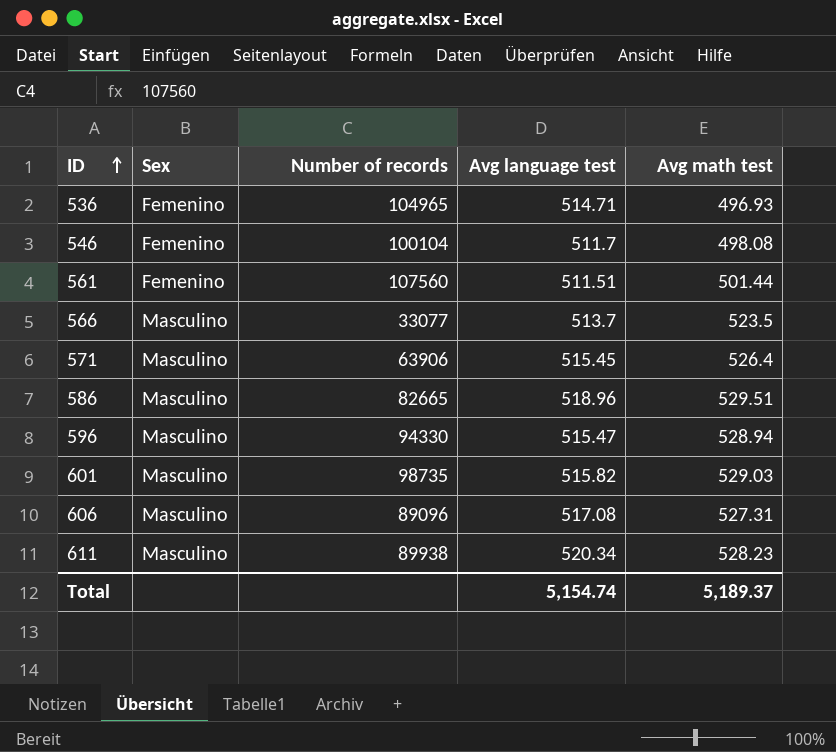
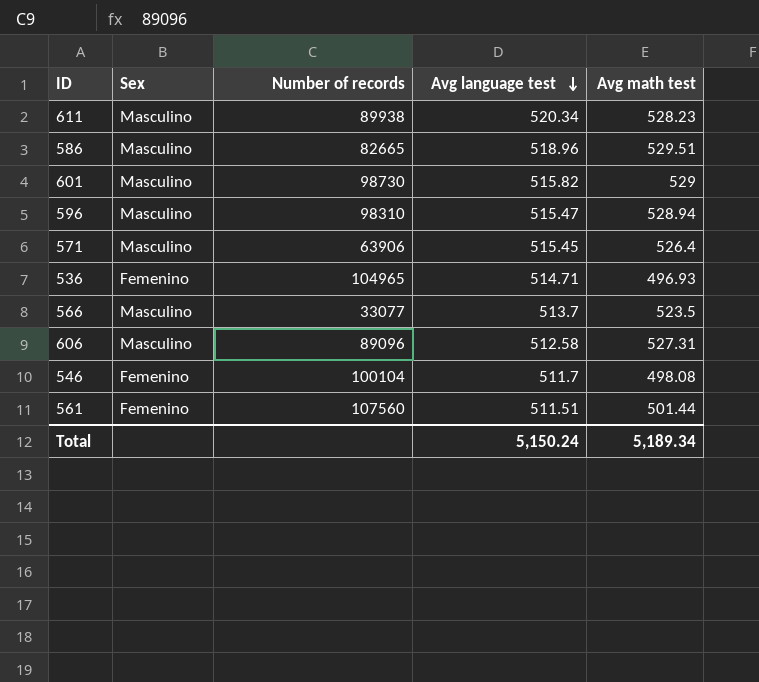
row order: ID ascending -> Avg language test descending
601 | Number of records: 98735 -> 98730
601 | Avg math test: 529.03 -> 529
596 | Number of records: 94330 -> 98310
606 | Avg language test: 517.08 -> 512.58
Total | Avg language test: 5,154.74 -> 5,150.24
Total | Avg math test: 5,189.37 -> 5,189.34

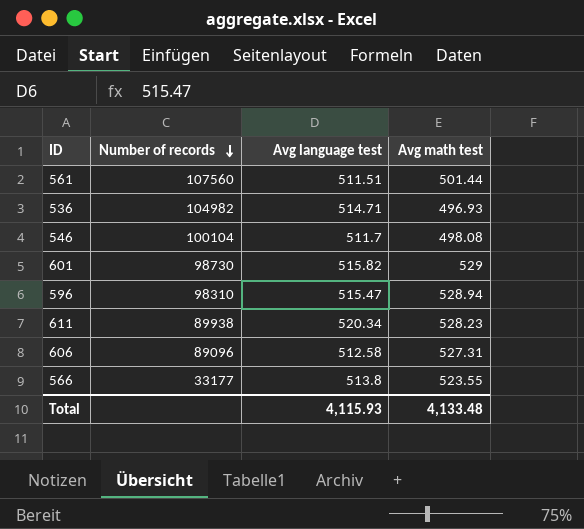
row order: Avg language test descending -> Number of records descending
column Sex | position: 2 -> none
row 586: Masculino | 82665 | 518.96 | 529.51 -> none
row 571: Masculino | 63906 | 515.45 | 526.4 -> none
536 | Number of records: 104965 -> 104982
566 | Number of records: 33077 -> 33177
566 | Avg language test: 513.7 -> 513.8
566 | Avg math test: 523.5 -> 523.55
Total | Avg language test: 5,150.24 -> 4,115.93
Total | Avg math test: 5,189.34 -> 4,133.48

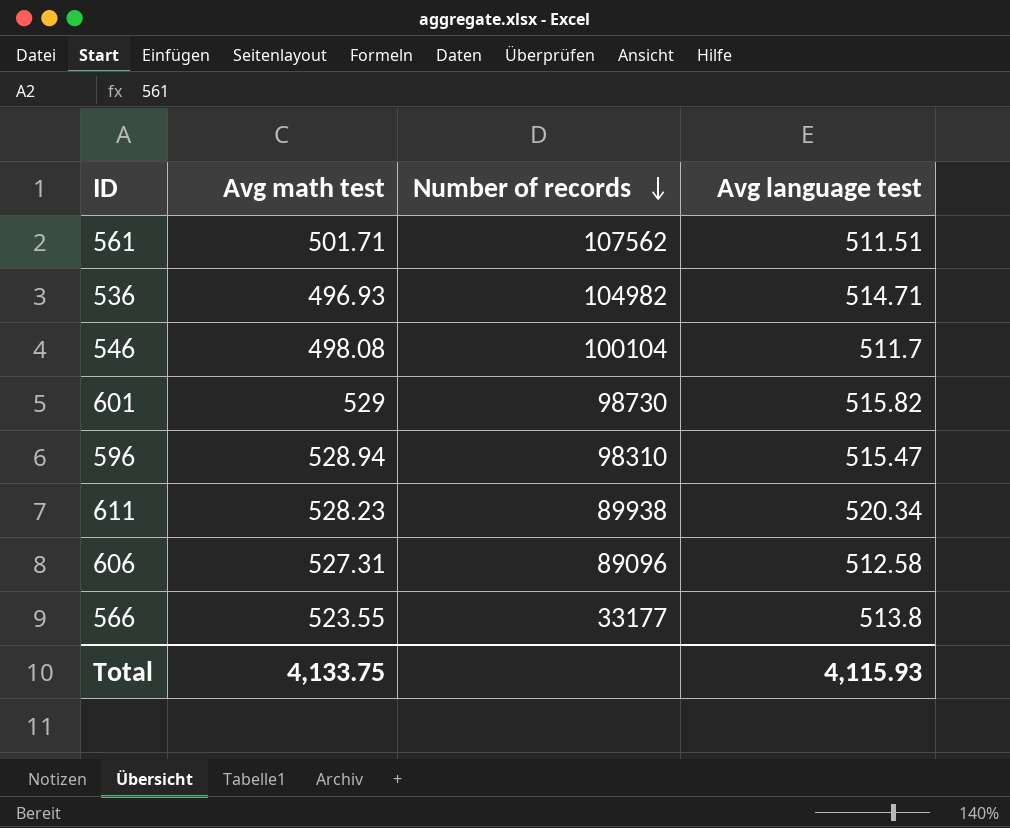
column Avg math test | position: 4 -> 2
561 | Avg math test: 501.44 -> 501.71
561 | Number of records: 107560 -> 107562
Total | Avg math test: 4,133.48 -> 4,133.75

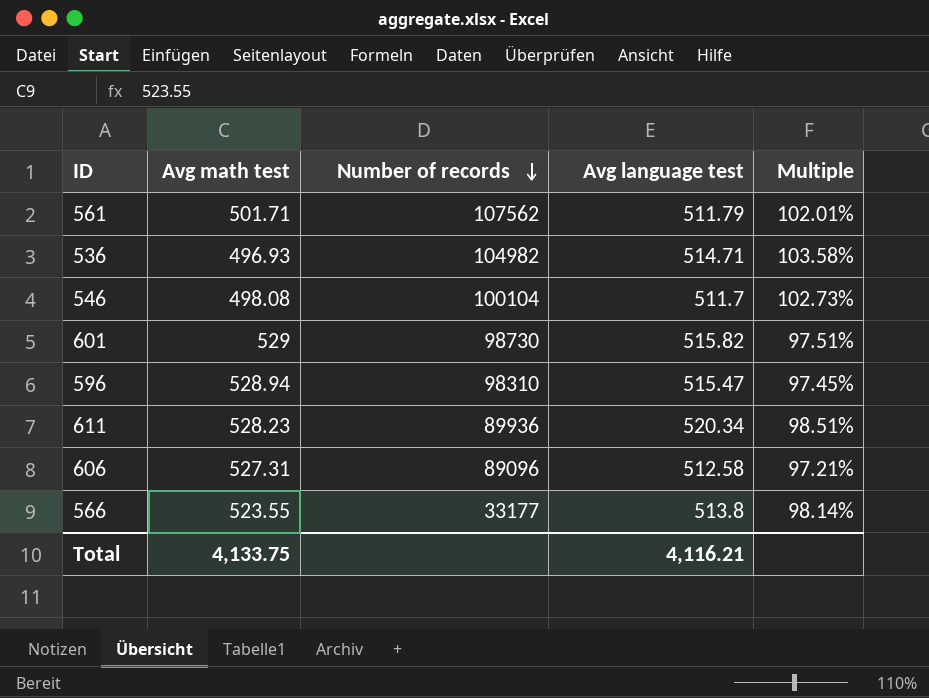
column Multiple | formula: none -> [Avg language test] / [Avg math test]
561 | Avg language test: 511.51 -> 511.79
611 | Number of records: 89938 -> 89936
Total | Avg language test: 4,115.93 -> 4,116.21

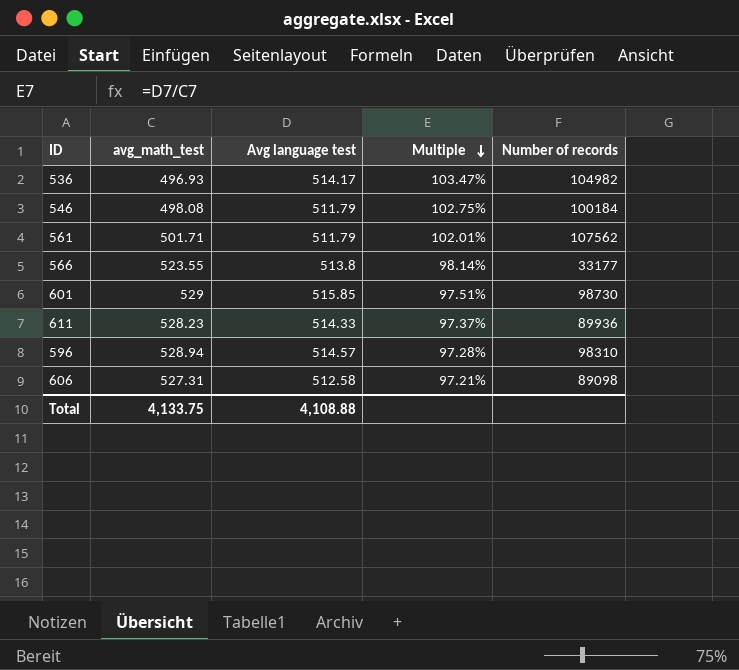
row order: Number of records descending -> Multiple descending
column name: Avg math test -> avg_math_test
column Number of records | position: 3 -> 5
536 | Avg language test: 514.71 -> 514.17
536 | Multiple: 103.58% -> 103.47%
546 | Avg language test: 511.7 -> 511.79
546 | Multiple: 102.73% -> 102.75%
546 | Number of records: 100104 -> 100184
601 | Avg language test: 515.82 -> 515.85
611 | Avg language test: 520.34 -> 514.33
611 | Multiple: 98.51% -> 97.37%
596 | Avg language test: 515.47 -> 514.57
596 | Multiple: 97.45% -> 97.28%
606 | Number of records: 89096 -> 89098
Total | Avg language test: 4,116.21 -> 4,108.88

